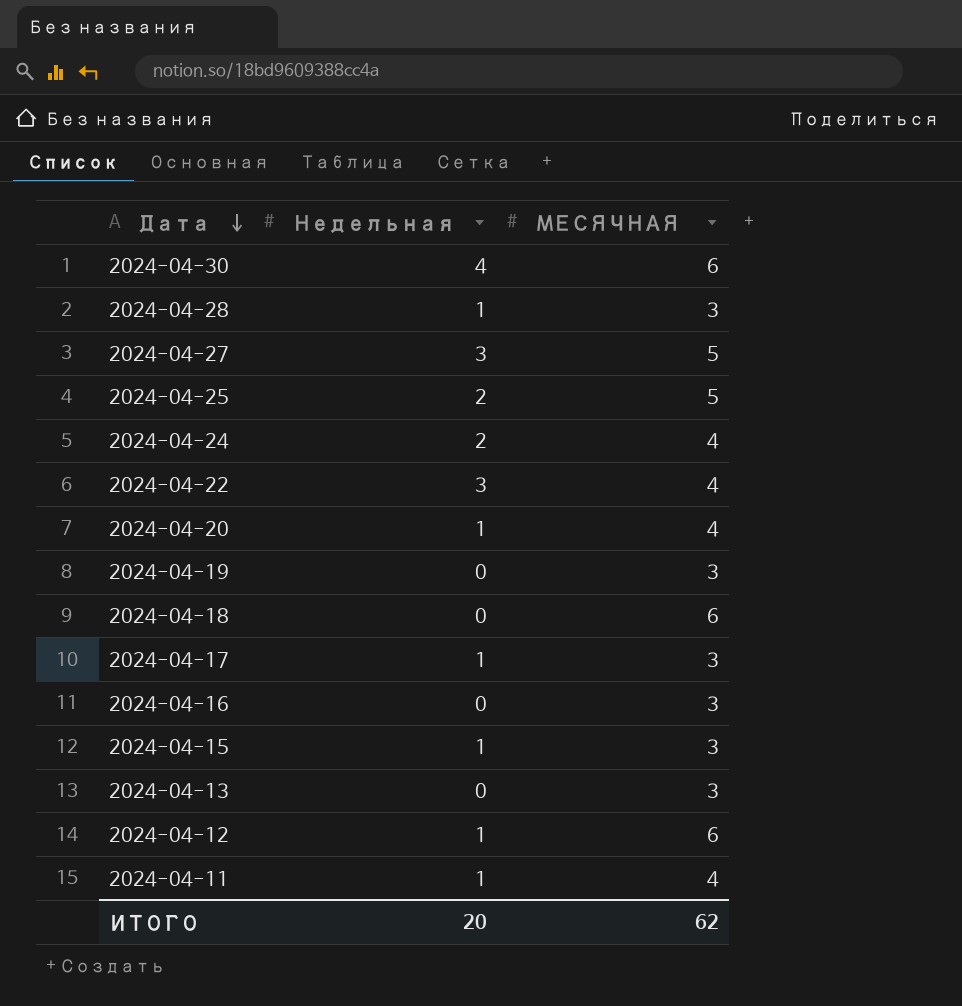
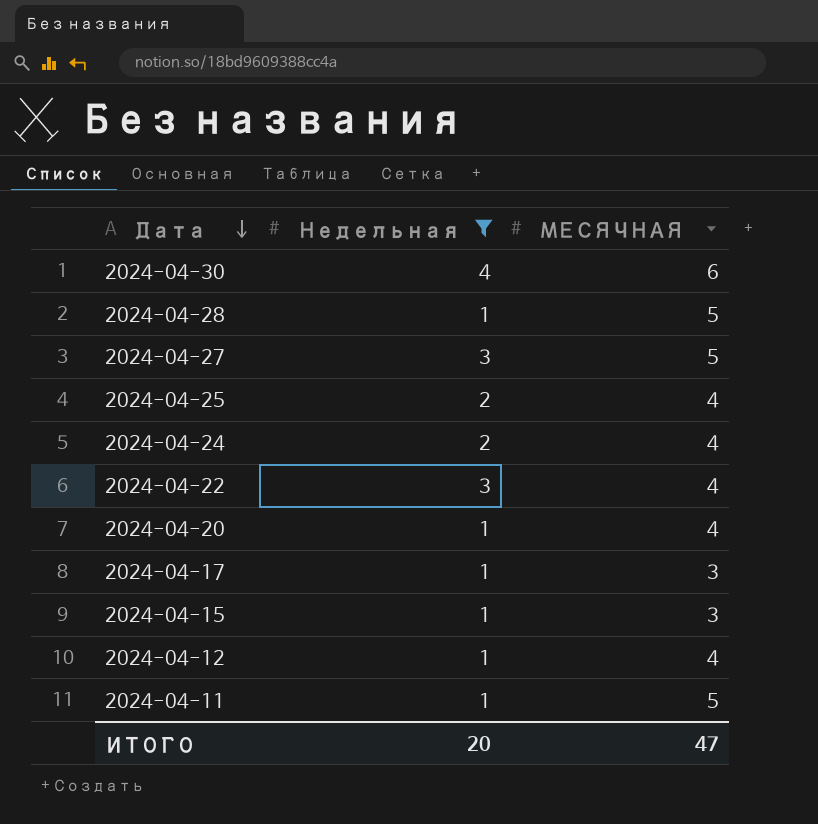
filter: none -> Недельная != 0
2024-04-28 | МЕСЯЧНАЯ: 3 -> 5
2024-04-25 | МЕСЯЧНАЯ: 5 -> 4
2024-04-12 | МЕСЯЧНАЯ: 6 -> 4
2024-04-11 | МЕСЯЧНАЯ: 4 -> 5
ИТОГО | МЕСЯЧНАЯ: 62 -> 47

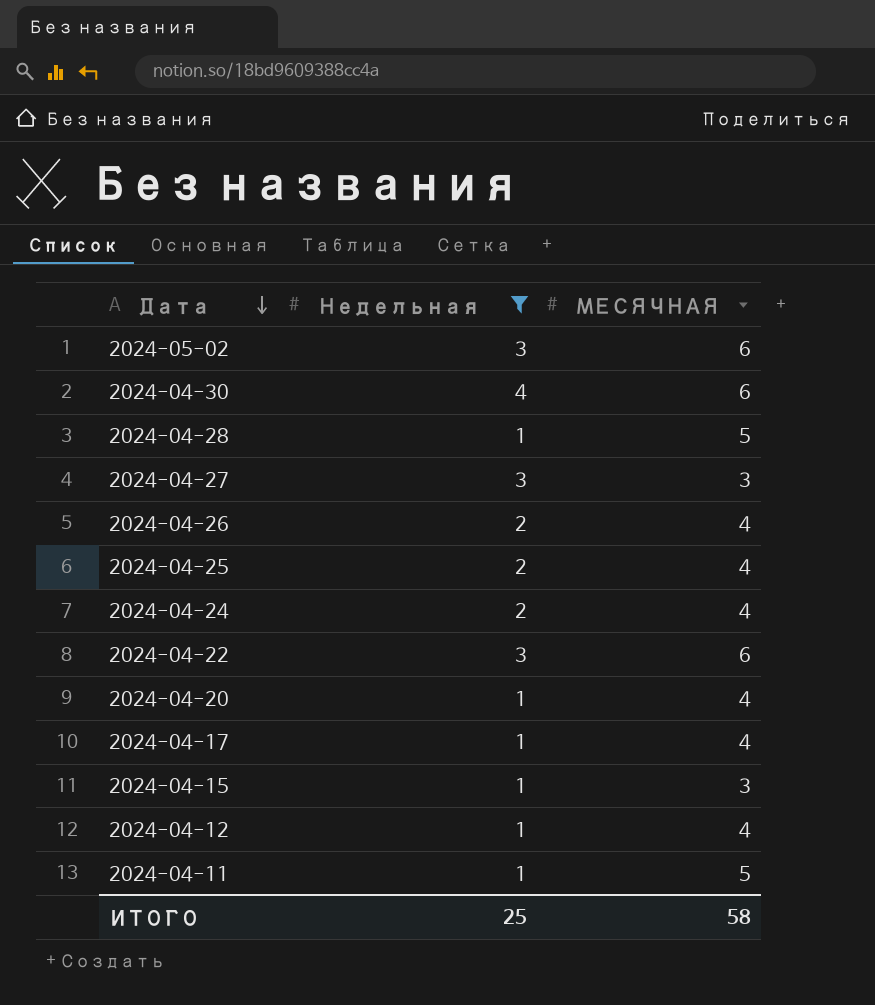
row 2024-05-02: none -> 3 | 6
2024-04-27 | МЕСЯЧНАЯ: 5 -> 3
row 2024-04-26: none -> 2 | 4
2024-04-22 | МЕСЯЧНАЯ: 4 -> 6
2024-04-17 | МЕСЯЧНАЯ: 3 -> 4
ИТОГО | Недельная: 20 -> 25
ИТОГО | МЕСЯЧНАЯ: 47 -> 58

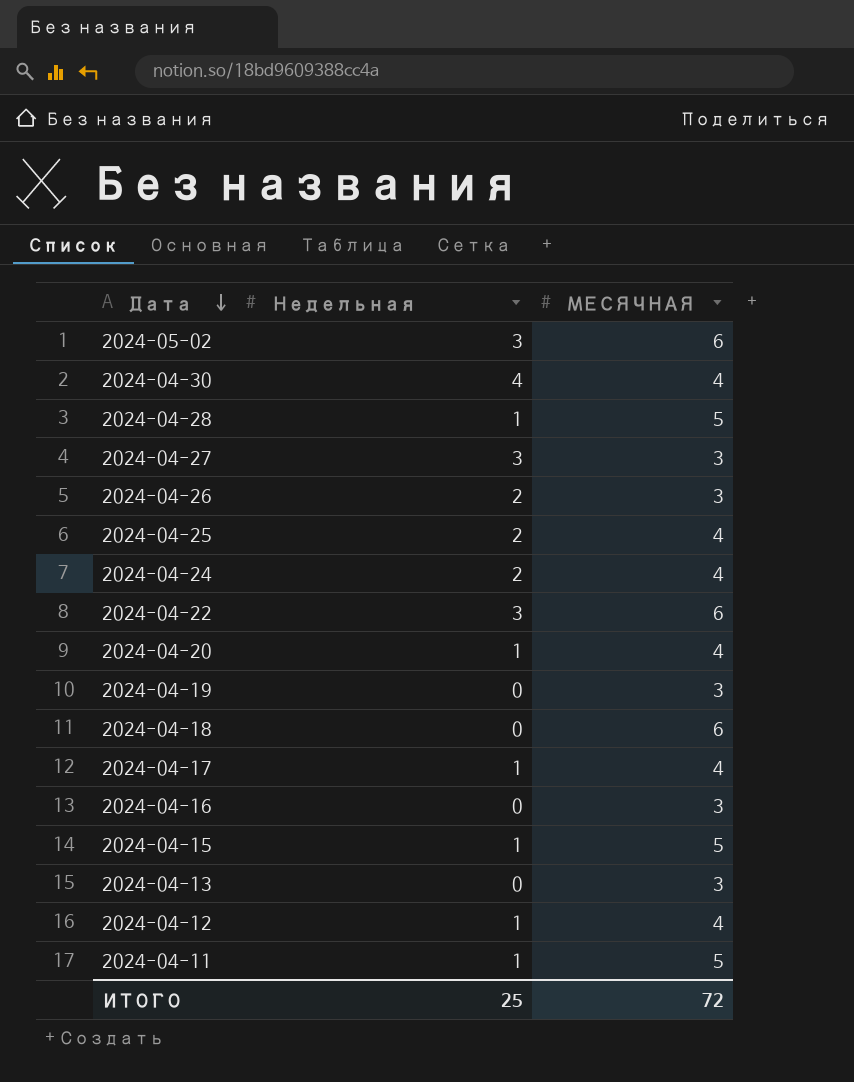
filter: Недельная != 0 -> none
2024-04-30 | МЕСЯЧНАЯ: 6 -> 4
2024-04-26 | МЕСЯЧНАЯ: 4 -> 3
2024-04-15 | МЕСЯЧНАЯ: 3 -> 5
ИТОГО | МЕСЯЧНАЯ: 58 -> 72

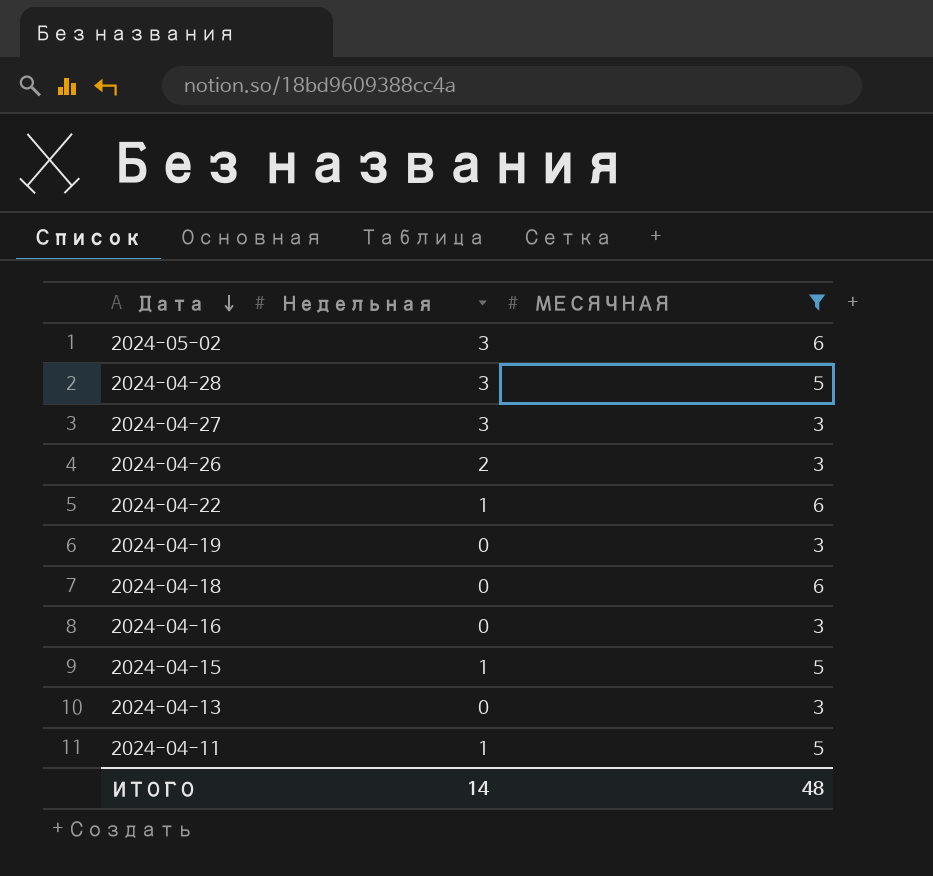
filter: none -> МЕСЯЧНАЯ != 4
2024-04-28 | Недельная: 1 -> 3
2024-04-22 | Недельная: 3 -> 1
ИТОГО | Недельная: 25 -> 14
ИТОГО | МЕСЯЧНАЯ: 72 -> 48

